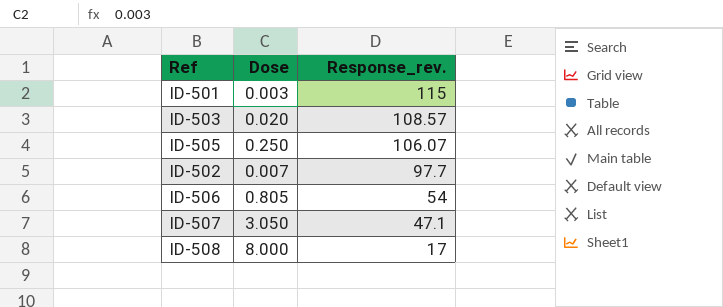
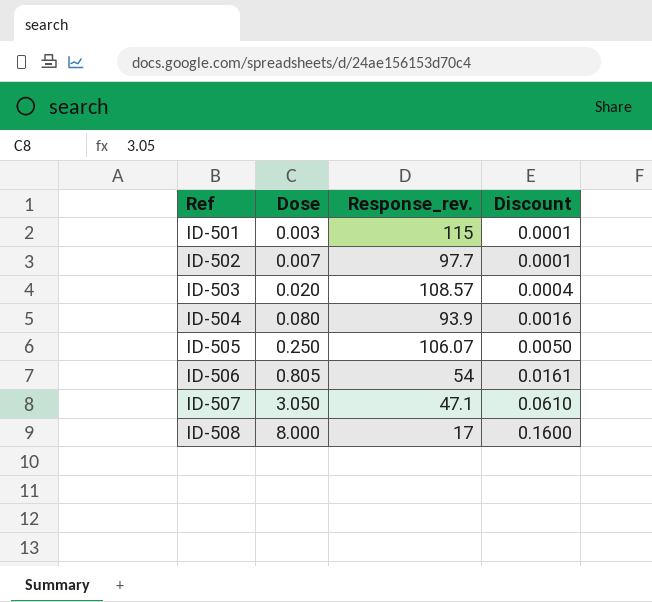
row order: Response_rev. descending -> Ref ascending
column Discount | formula: none -> [Dose] * 0.02
row ID-504: none -> 0.080 | 93.9 | 0.0016

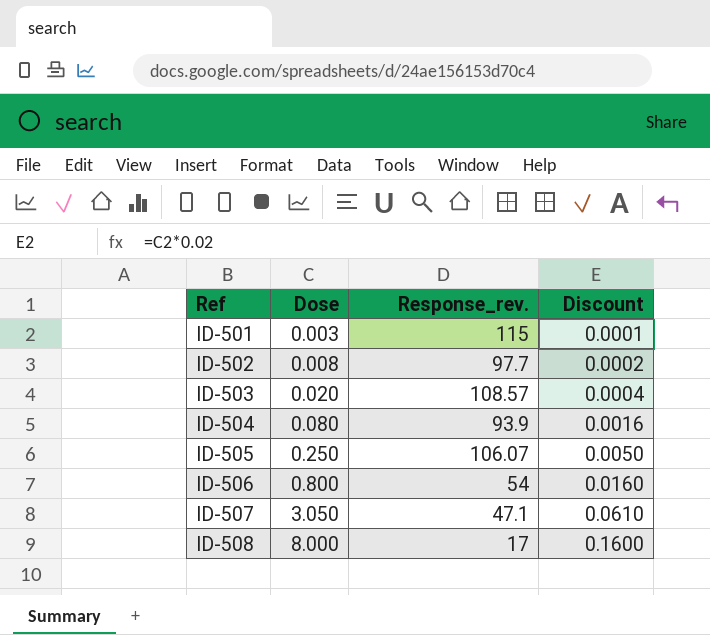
ID-502 | Dose: 0.007 -> 0.008
ID-502 | Discount: 0.0001 -> 0.0002
ID-506 | Dose: 0.805 -> 0.800
ID-506 | Discount: 0.0161 -> 0.0160

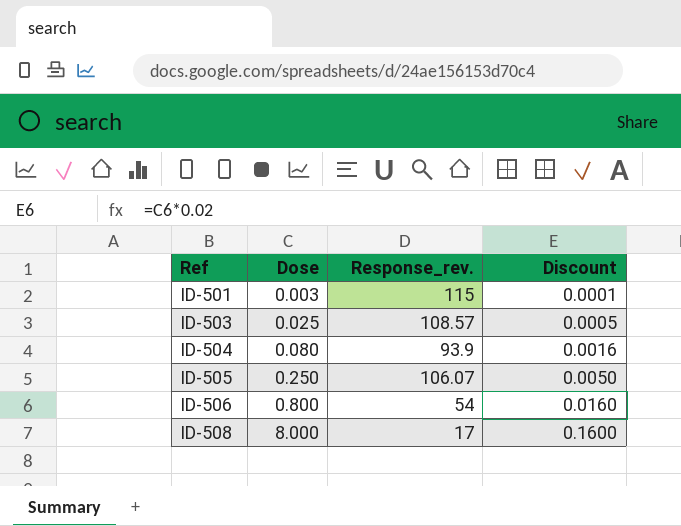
row ID-502: 0.008 | 97.7 | 0.0002 -> none
row ID-507: 3.050 | 47.1 | 0.0610 -> none
ID-503 | Dose: 0.020 -> 0.025
ID-503 | Discount: 0.0004 -> 0.0005

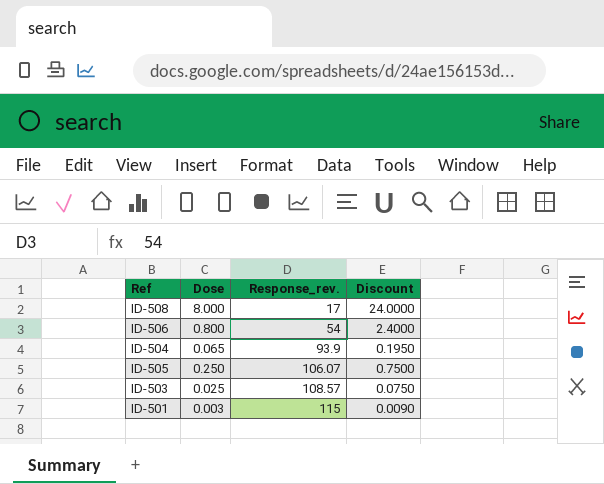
row order: Ref ascending -> Response_rev. ascending
column Discount | formula: [Dose] * 0.02 -> [Dose] * 3
ID-504 | Dose: 0.080 -> 0.065

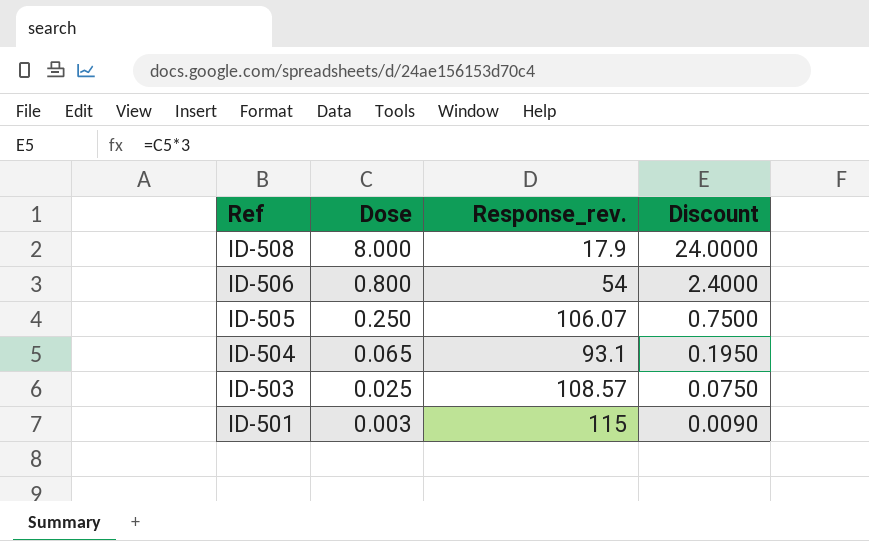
row order: Response_rev. ascending -> Ref descending
ID-508 | Response_rev.: 17 -> 17.9
ID-504 | Response_rev.: 93.9 -> 93.1

